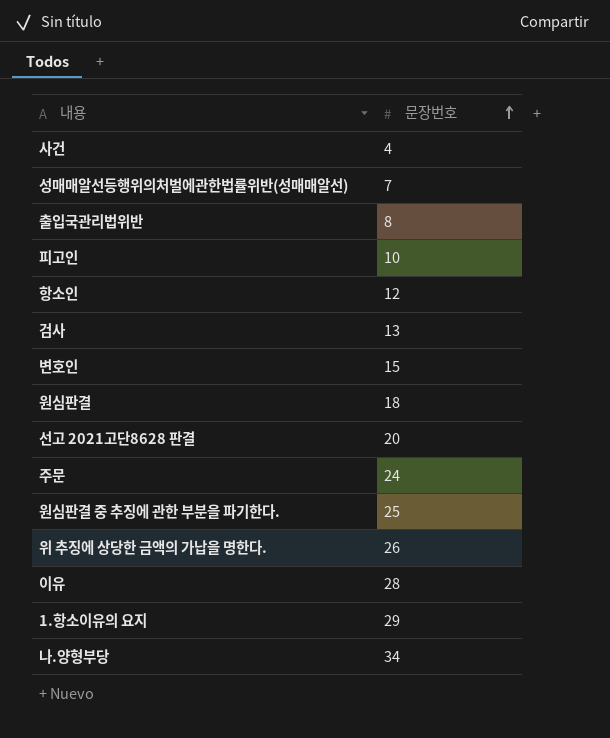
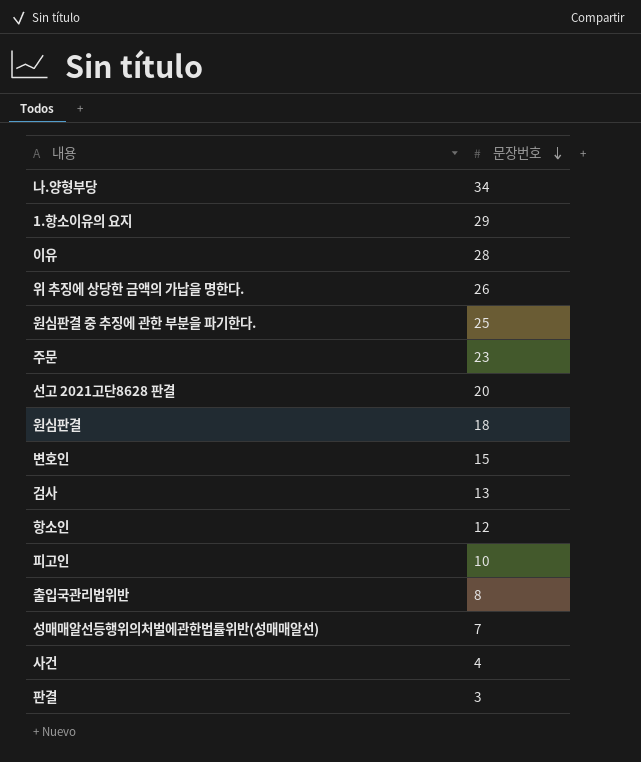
row order: 문장번호 ascending -> 문장번호 descending
주문 | 문장번호: 24 -> 23
row 판결: none -> 3

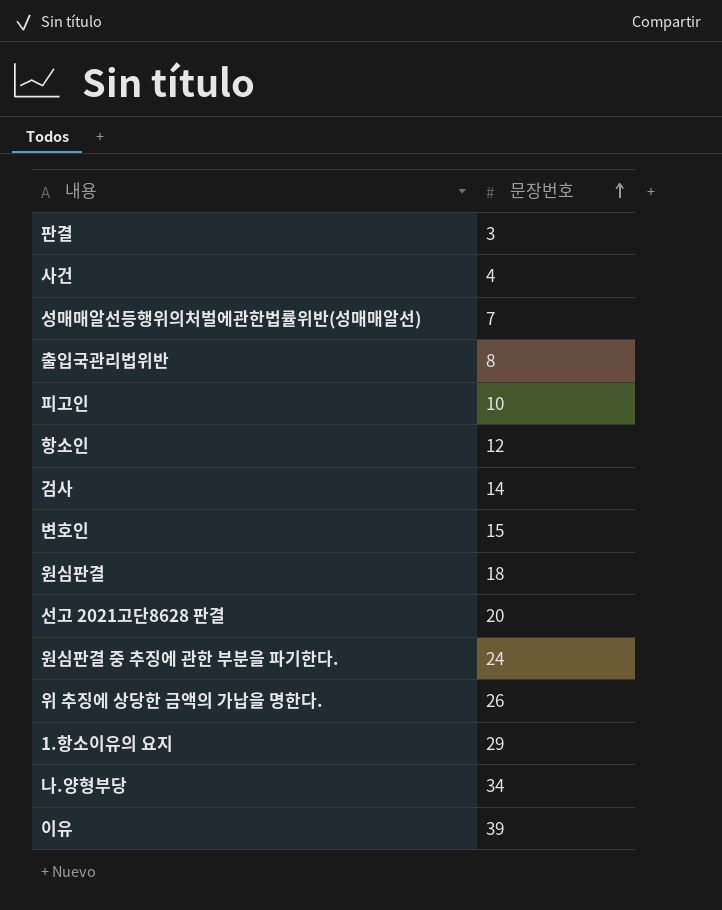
row order: 문장번호 descending -> 문장번호 ascending
row 주문: 23 -> none
검사 | 문장번호: 13 -> 14
원심판결 중 추징에 관한 부분을 파기한다. | 문장번호: 25 -> 24
이유 | 문장번호: 28 -> 39

